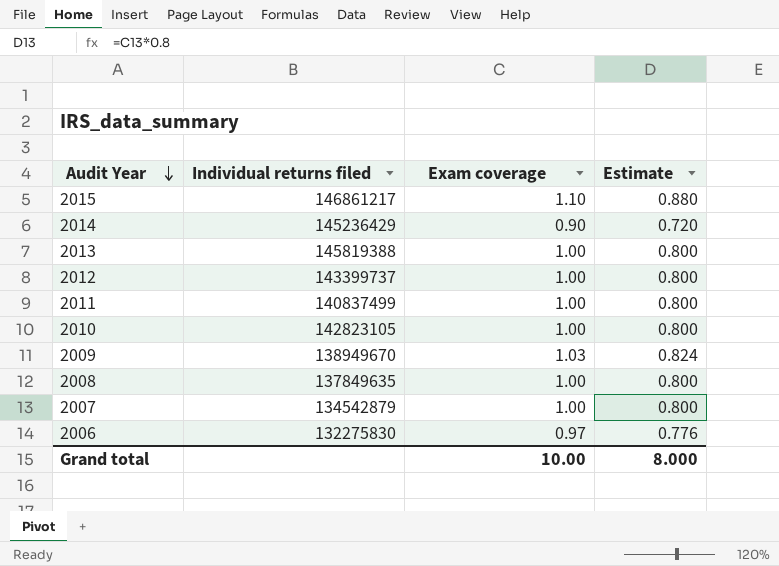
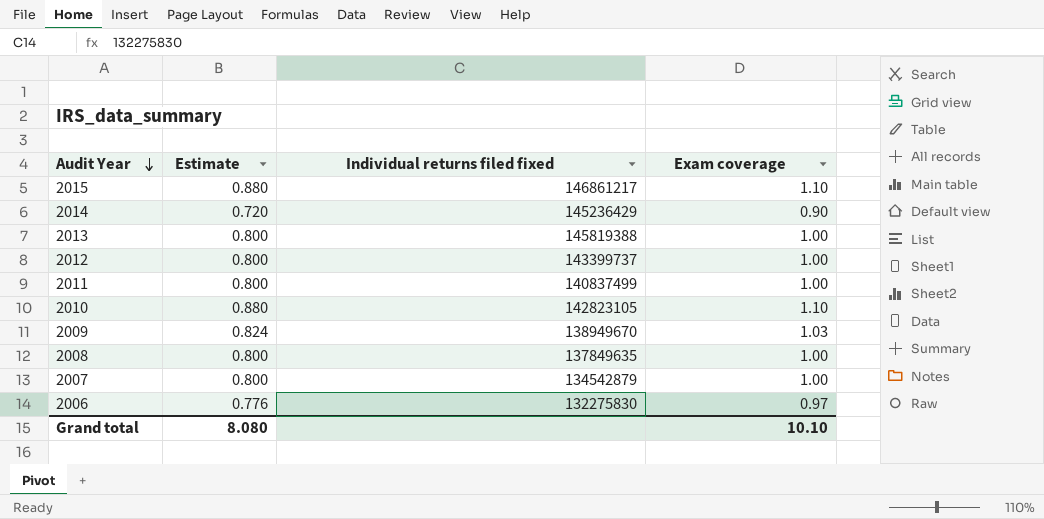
column Estimate | position: 4 -> 2
column name: Individual returns filed -> Individual returns filed fixed
2010 | Estimate: 0.800 -> 0.880
2010 | Exam coverage: 1.00 -> 1.10
Grand total | Estimate: 8.000 -> 8.080
Grand total | Exam coverage: 10.00 -> 10.10

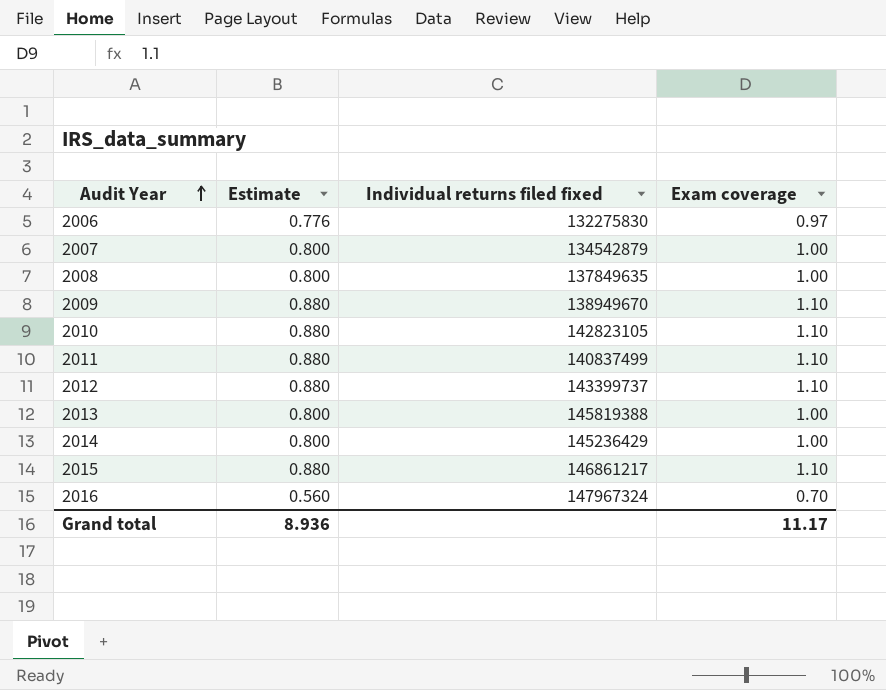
row order: Audit Year descending -> Audit Year ascending
2009 | Estimate: 0.824 -> 0.880
2009 | Exam coverage: 1.03 -> 1.10
2011 | Estimate: 0.800 -> 0.880
2011 | Exam coverage: 1.00 -> 1.10
2012 | Estimate: 0.800 -> 0.880
2012 | Exam coverage: 1.00 -> 1.10
2014 | Estimate: 0.720 -> 0.800
2014 | Exam coverage: 0.90 -> 1.00
row 2016: none -> 0.560 | 147967324 | 0.70
Grand total | Estimate: 8.080 -> 8.936
Grand total | Exam coverage: 10.10 -> 11.17

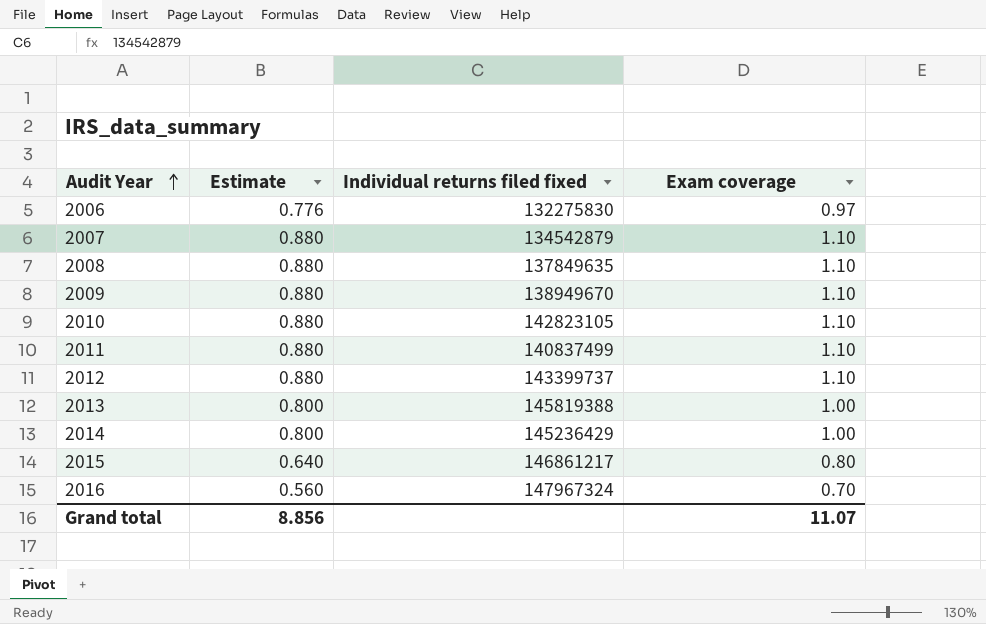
2007 | Estimate: 0.800 -> 0.880
2007 | Exam coverage: 1.00 -> 1.10
2008 | Estimate: 0.800 -> 0.880
2008 | Exam coverage: 1.00 -> 1.10
2015 | Estimate: 0.880 -> 0.640
2015 | Exam coverage: 1.10 -> 0.80
Grand total | Estimate: 8.936 -> 8.856
Grand total | Exam coverage: 11.17 -> 11.07

